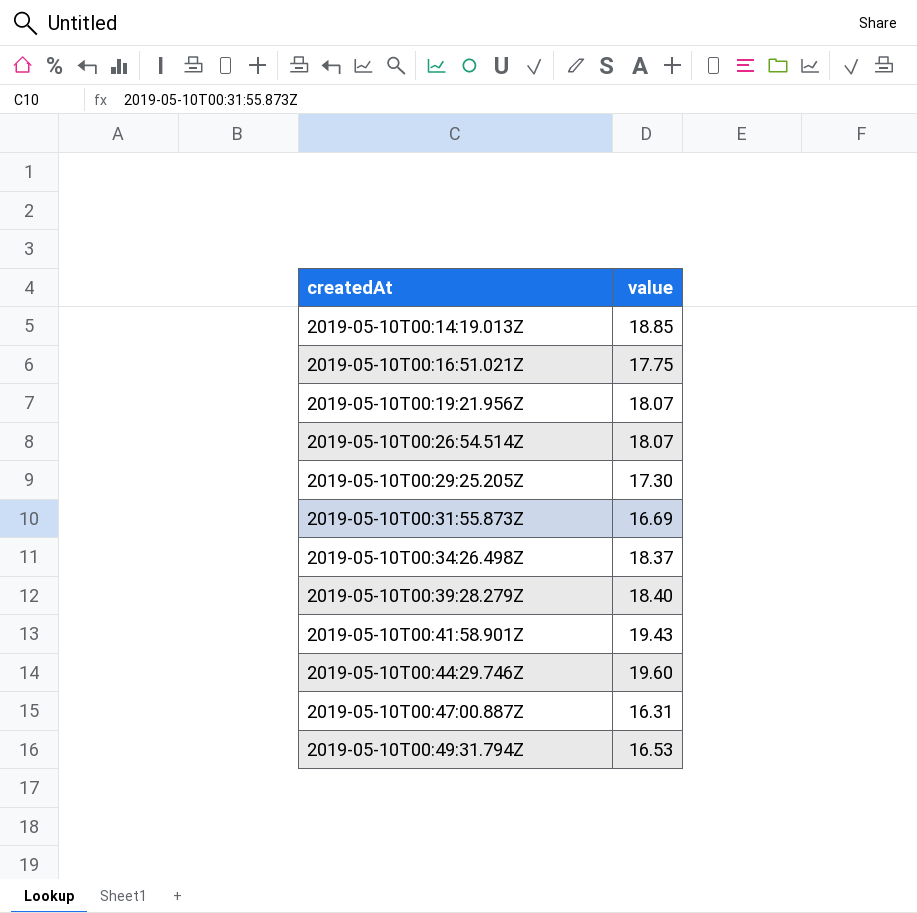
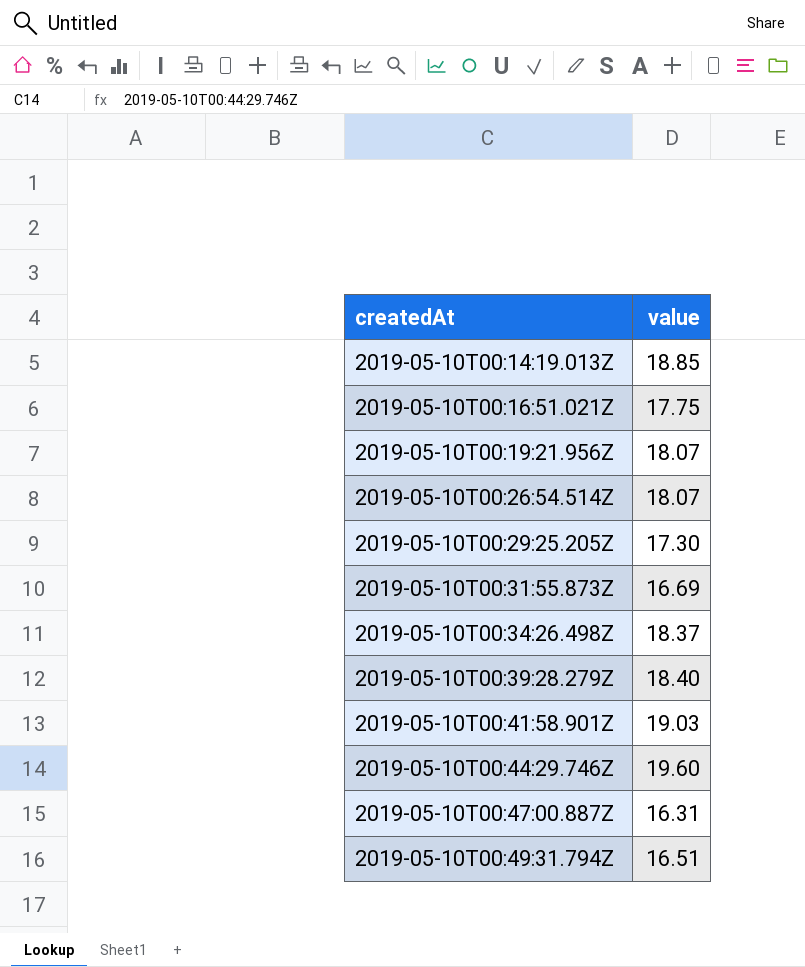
2019-05-10T00:41:58.901Z | value: 19.43 -> 19.03
2019-05-10T00:49:31.794Z | value: 16.53 -> 16.51

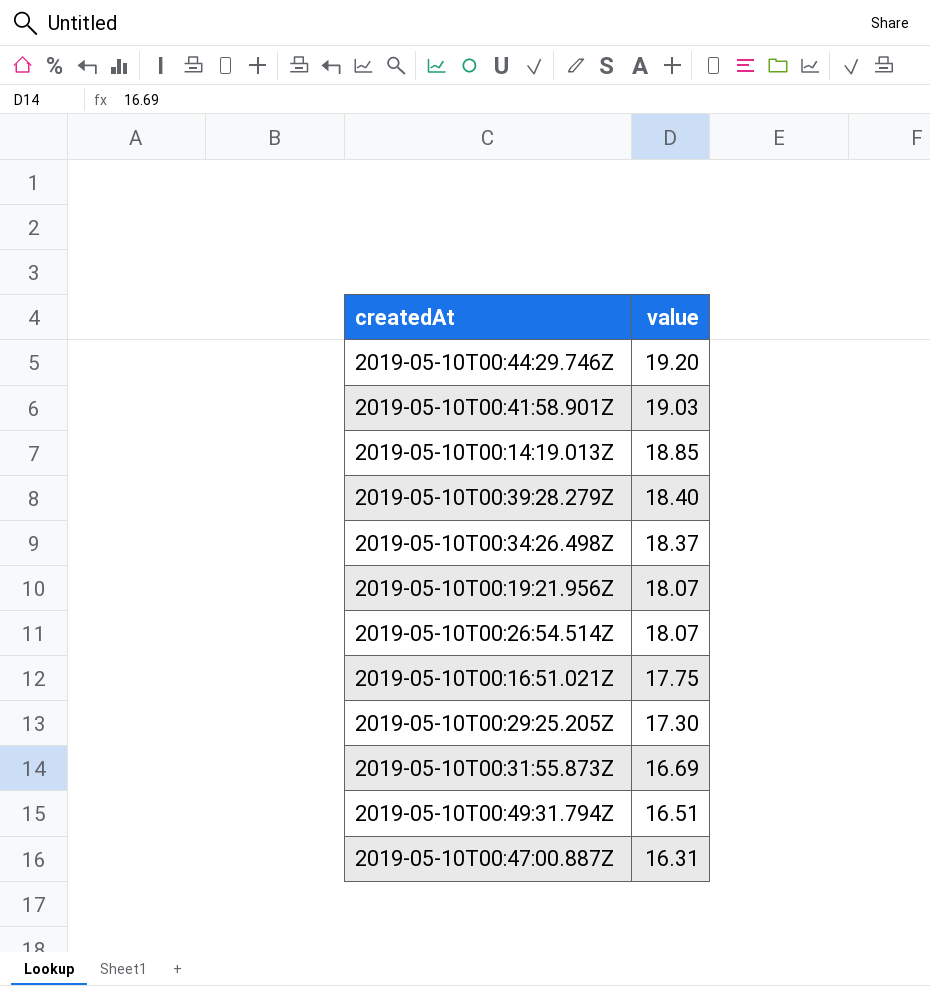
row order: createdAt ascending -> value descending
2019-05-10T00:44:29.746Z | value: 19.60 -> 19.20

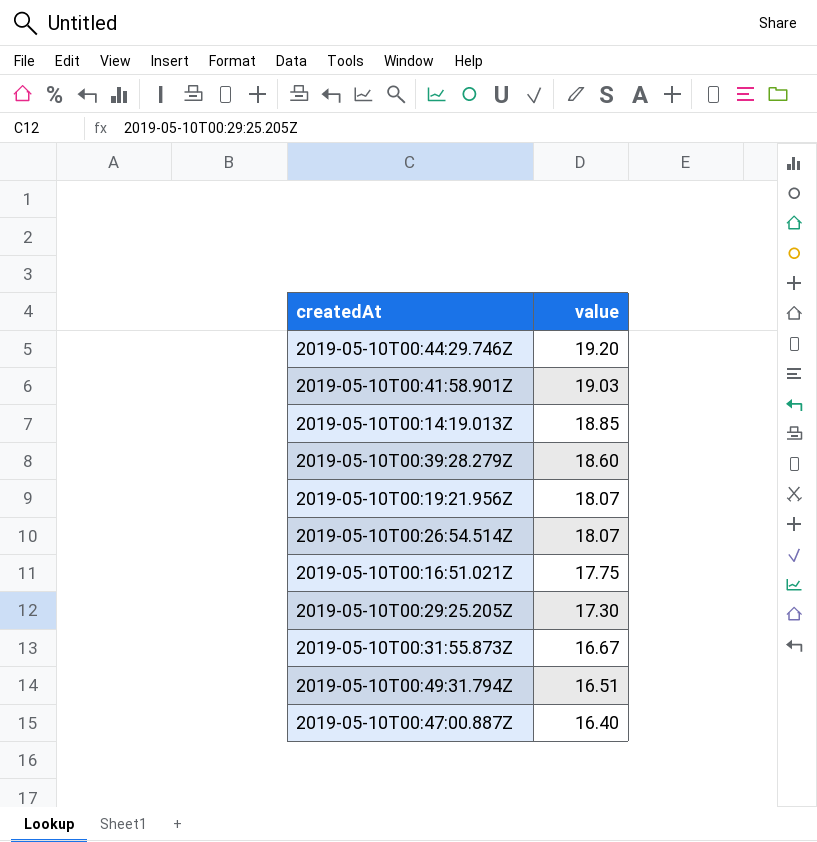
row 2019-05-10T00:34:26.498Z: 18.37 -> none
2019-05-10T00:39:28.279Z | value: 18.40 -> 18.60
2019-05-10T00:31:55.873Z | value: 16.69 -> 16.67
2019-05-10T00:47:00.887Z | value: 16.31 -> 16.40

